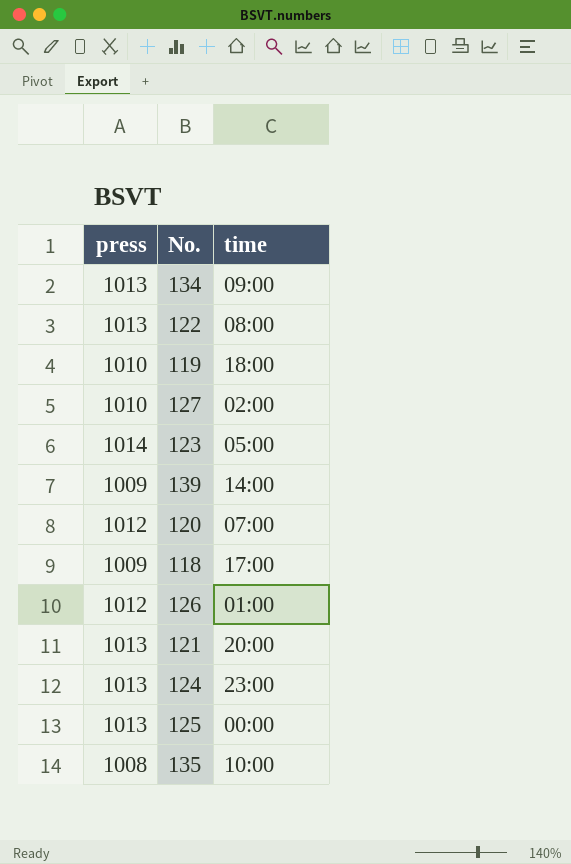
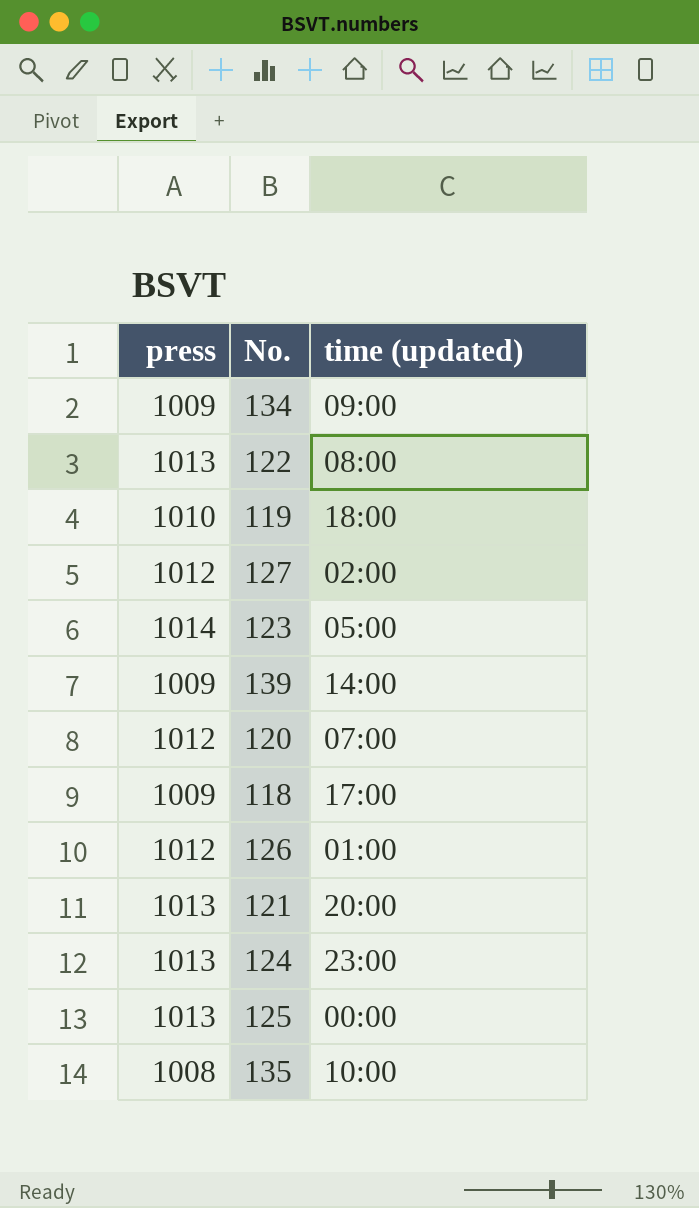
column name: time -> time (updated)
134 | press: 1013 -> 1009
127 | press: 1010 -> 1012

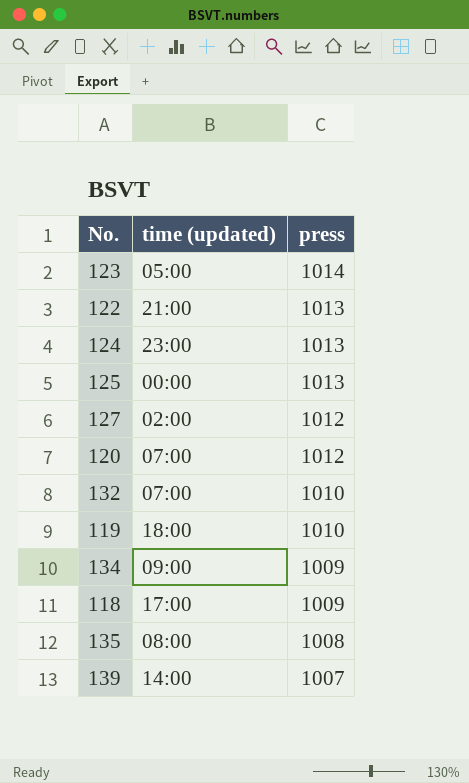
row order: none -> press descending
column press | position: 1 -> 3
row 126: 1012 | 01:00 -> none
row 121: 1013 | 20:00 -> none
122 | time (updated): 08:00 -> 21:00
row 132: none -> 07:00 | 1010
135 | time (updated): 10:00 -> 08:00
139 | press: 1009 -> 1007

